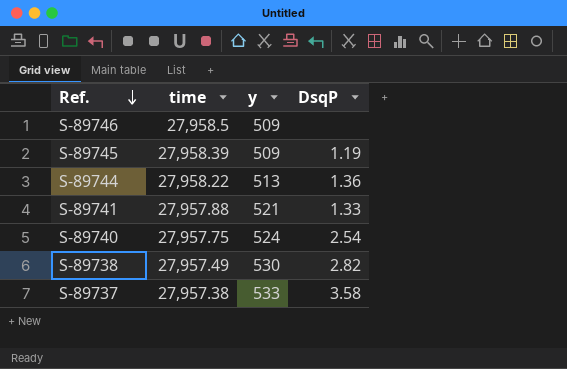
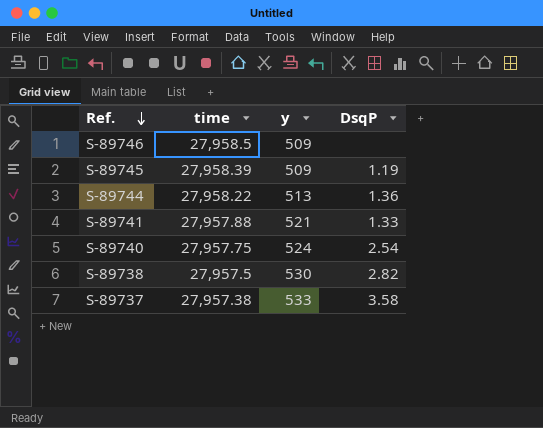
S-89738 | time: 27,957.49 -> 27,957.5

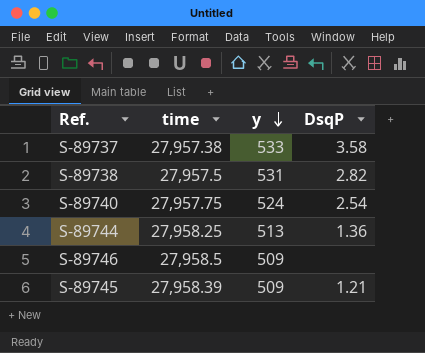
row order: Ref. descending -> y descending
row S-89741: 27,957.88 | 521 | 1.33 -> none
S-89738 | y: 530 -> 531
S-89744 | time: 27,958.22 -> 27,958.25
S-89745 | DsqP: 1.19 -> 1.21

